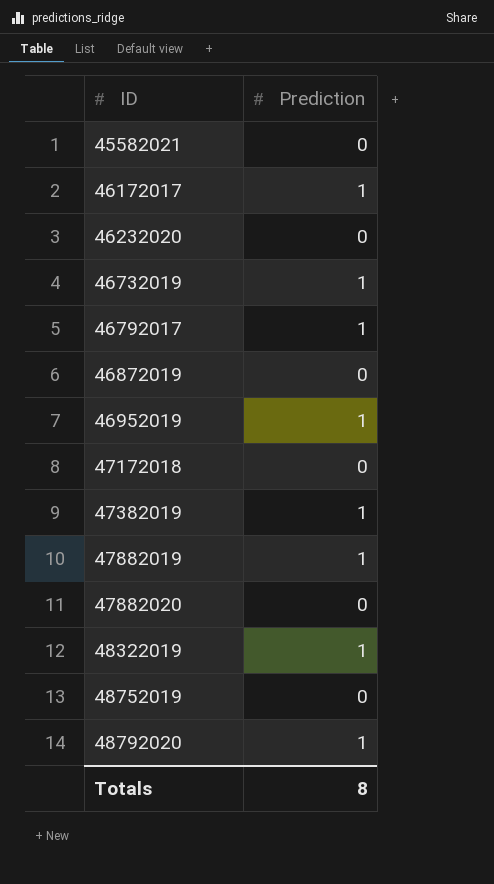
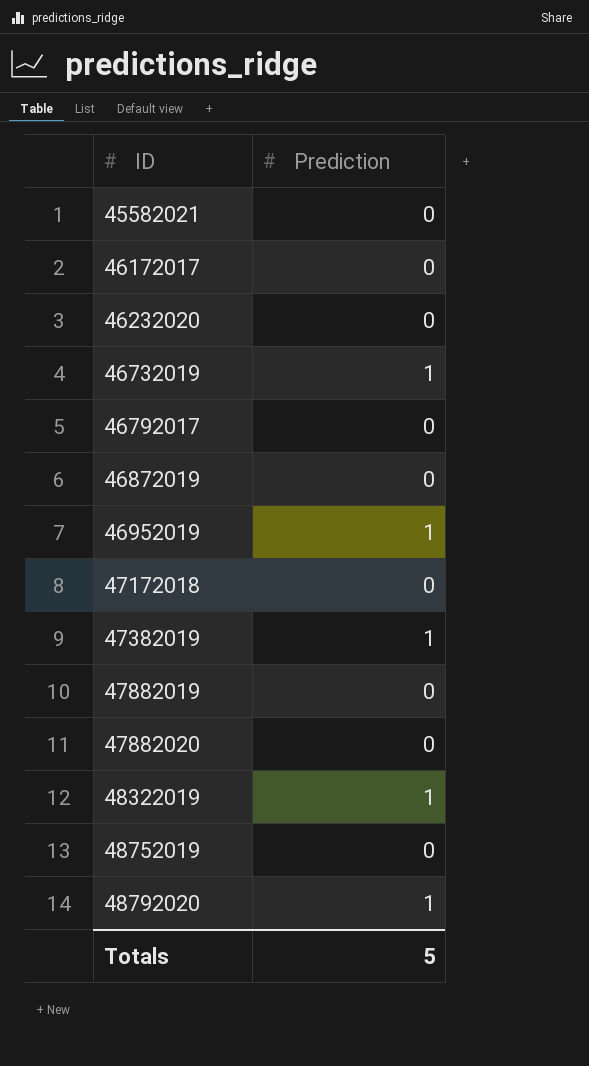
46172017 | Prediction: 1 -> 0
46792017 | Prediction: 1 -> 0
47882019 | Prediction: 1 -> 0
Totals | Prediction: 8 -> 5

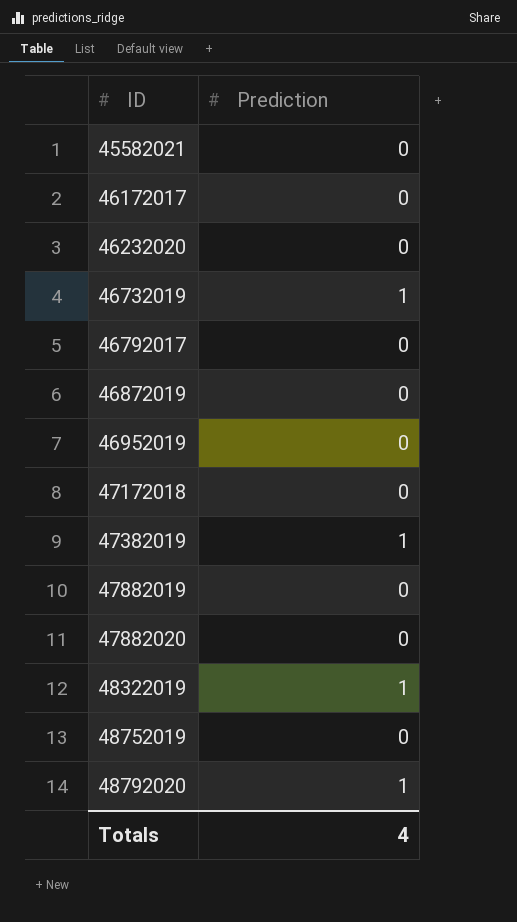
46952019 | Prediction: 1 -> 0
Totals | Prediction: 5 -> 4

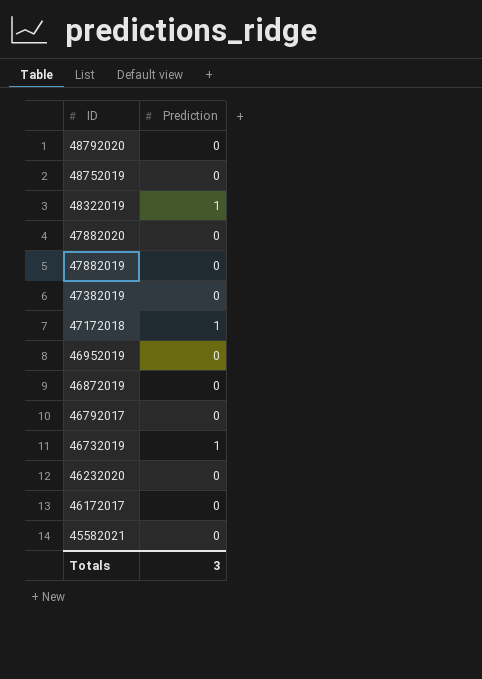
row order: ID ascending -> ID descending
48792020 | Prediction: 1 -> 0
47382019 | Prediction: 1 -> 0
47172018 | Prediction: 0 -> 1
Totals | Prediction: 4 -> 3

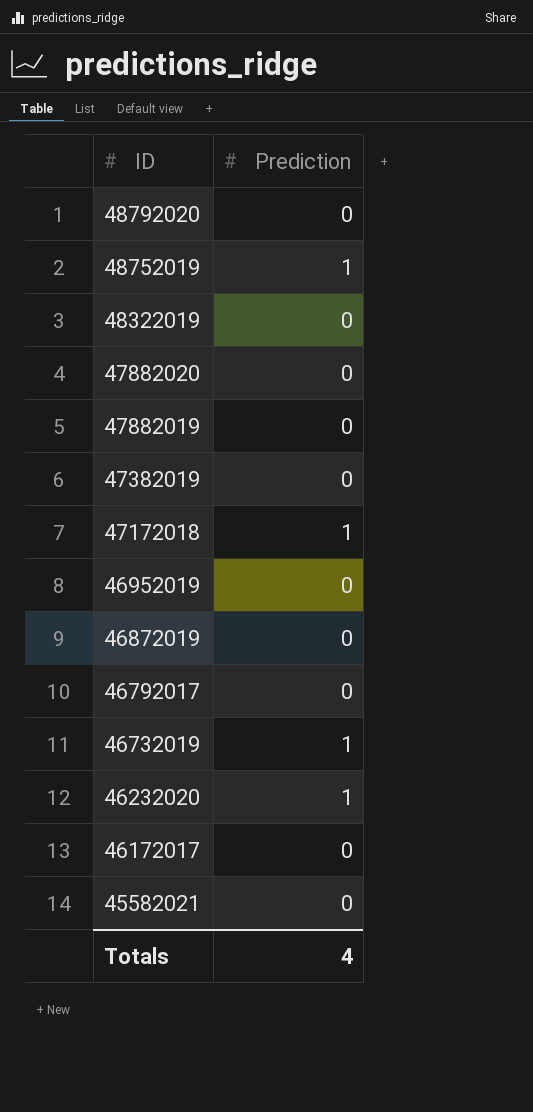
48752019 | Prediction: 0 -> 1
48322019 | Prediction: 1 -> 0
46232020 | Prediction: 0 -> 1
Totals | Prediction: 3 -> 4

